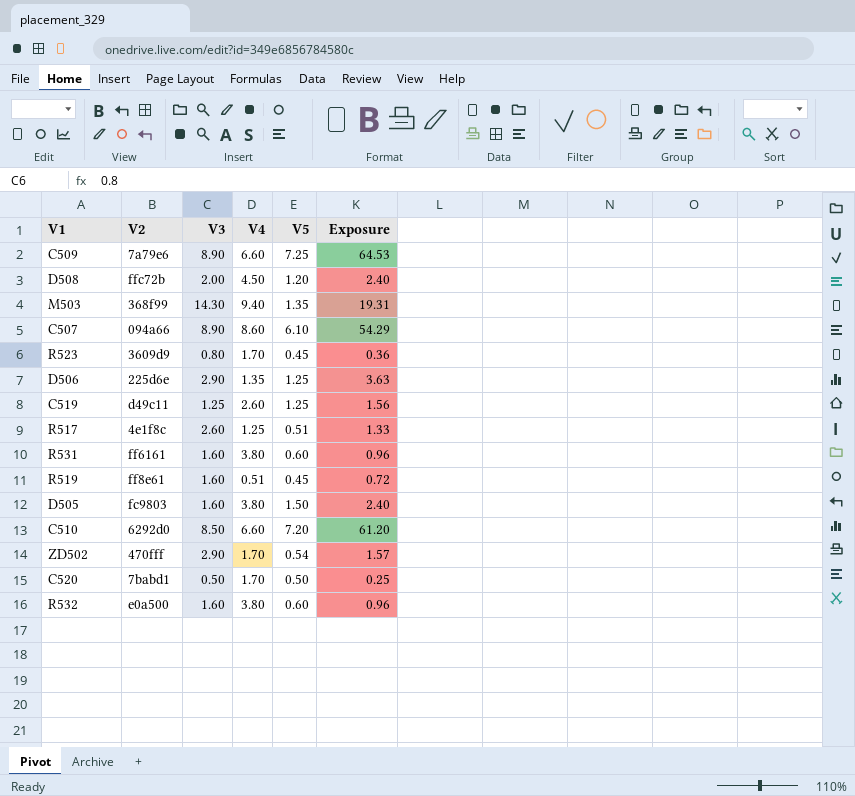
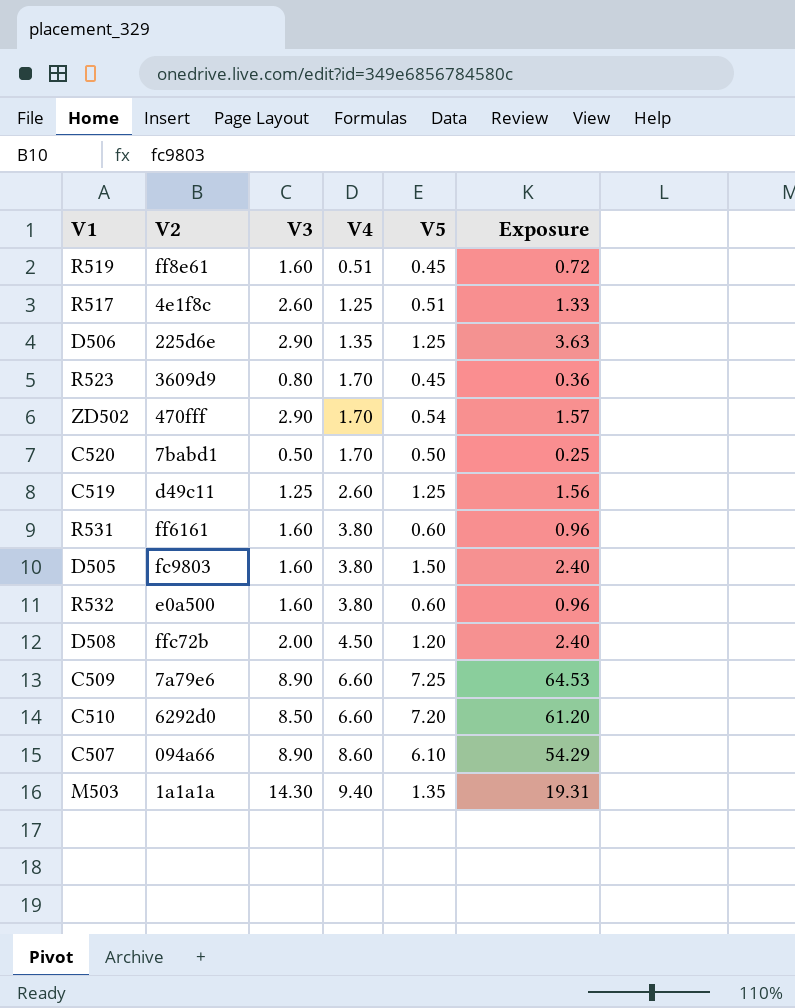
row order: none -> V4 ascending
M503 | V2: 368f99 -> 1a1a1a

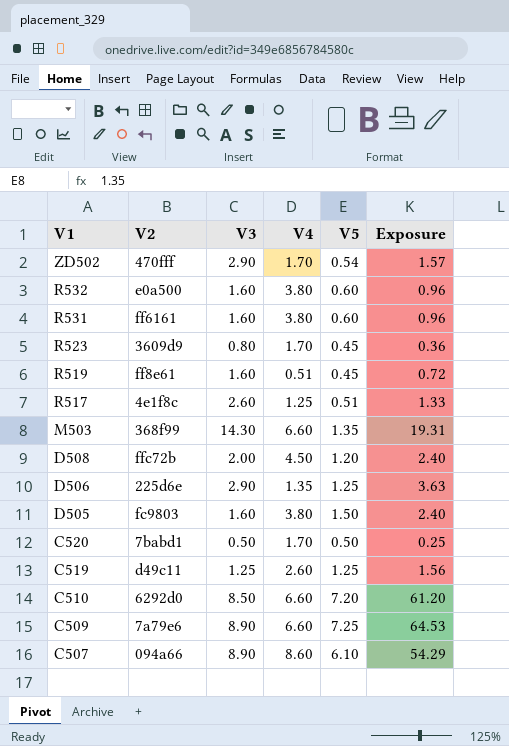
row order: V4 ascending -> V1 descending
M503 | V2: 1a1a1a -> 368f99
M503 | V4: 9.40 -> 6.60

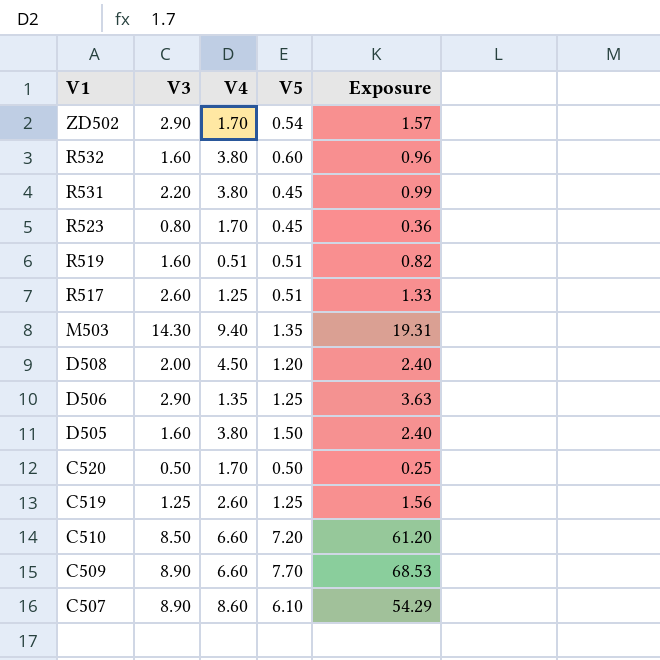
column V2 | position: 2 -> none
R531 | V3: 1.60 -> 2.20
R531 | V5: 0.60 -> 0.45
R531 | Exposure: 0.96 -> 0.99
R519 | V5: 0.45 -> 0.51
R519 | Exposure: 0.72 -> 0.82
M503 | V4: 6.60 -> 9.40
C509 | V5: 7.25 -> 7.70
C509 | Exposure: 64.53 -> 68.53

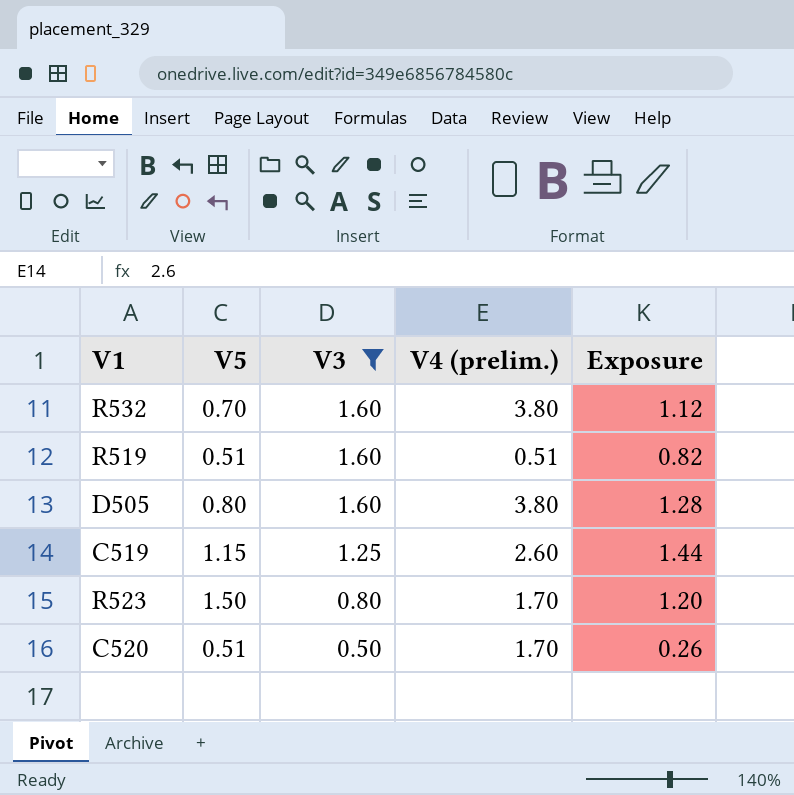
filter: none -> V3 <= 1.60
row order: V1 descending -> V3 descending
column V5 | position: 4 -> 2
column name: V4 -> V4 (prelim.)
R532 | V5: 0.60 -> 0.70
R532 | Exposure: 0.96 -> 1.12
D505 | V5: 1.50 -> 0.80
D505 | Exposure: 2.40 -> 1.28
C519 | V5: 1.25 -> 1.15
C519 | Exposure: 1.56 -> 1.44
R523 | V5: 0.45 -> 1.50
R523 | Exposure: 0.36 -> 1.20
C520 | V5: 0.50 -> 0.51
C520 | Exposure: 0.25 -> 0.26

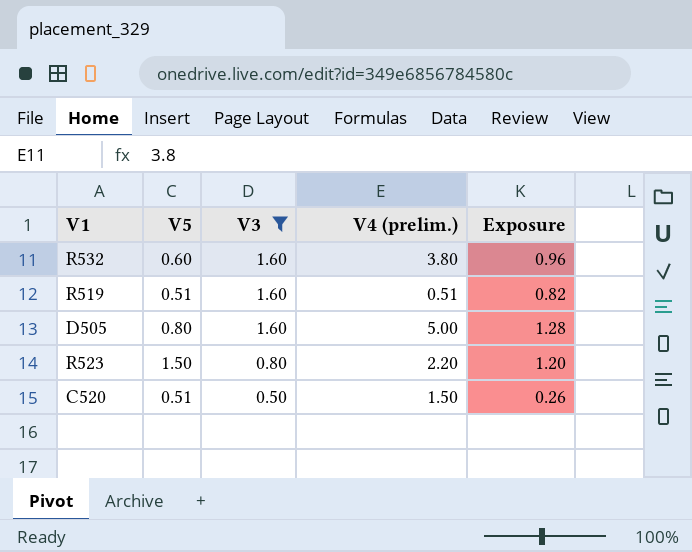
row C519: 1.15 | 1.25 | 2.60 | 1.44 -> none
R532 | V5: 0.70 -> 0.60
R532 | Exposure: 1.12 -> 0.96
D505 | V4 (prelim.): 3.80 -> 5.00
R523 | V4 (prelim.): 1.70 -> 2.20
C520 | V4 (prelim.): 1.70 -> 1.50

